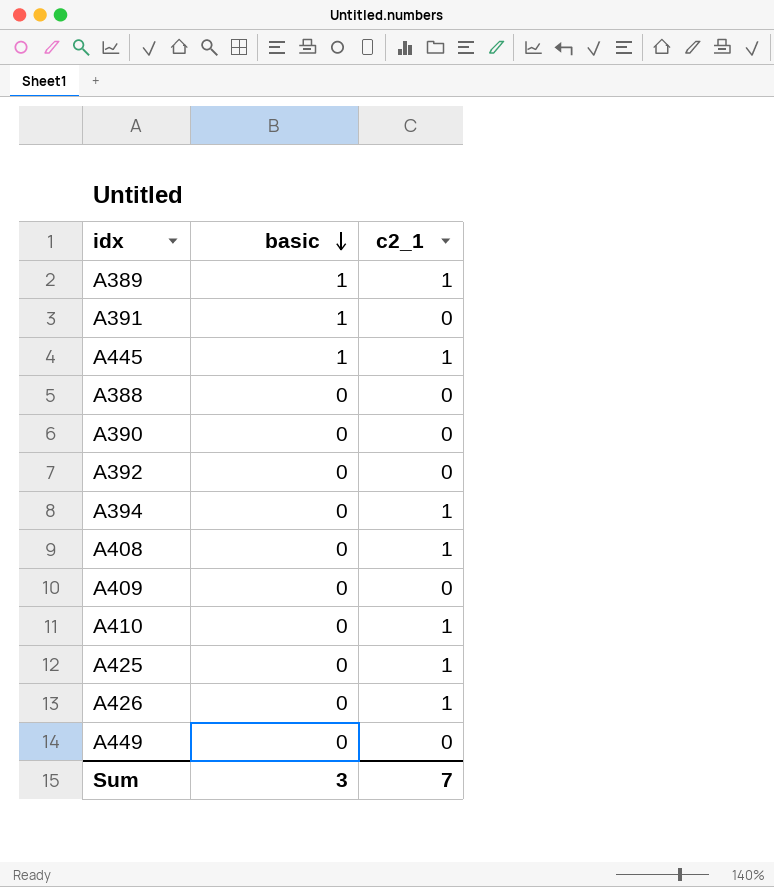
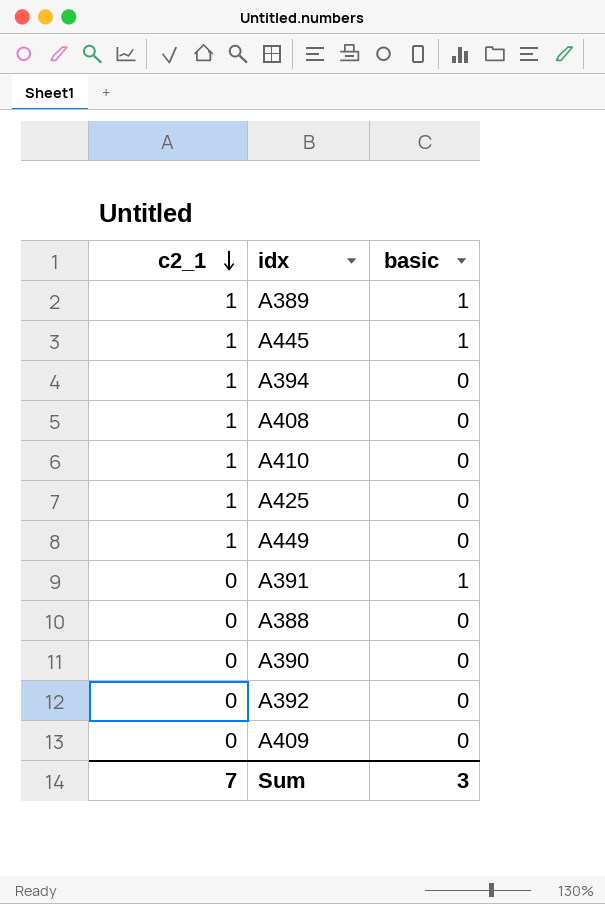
row order: basic descending -> c2_1 descending
column c2_1 | position: 3 -> 1
row A426: 0 | 1 -> none
A449 | c2_1: 0 -> 1

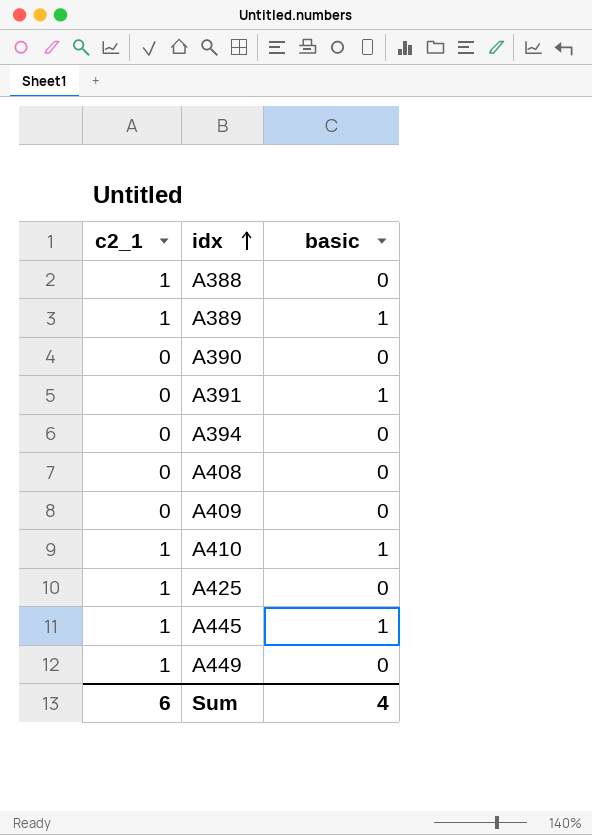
row order: c2_1 descending -> idx ascending
row A392: 0 | 0 -> none
A388 | c2_1: 0 -> 1
A394 | c2_1: 1 -> 0
A408 | c2_1: 1 -> 0
A410 | basic: 0 -> 1
Sum | c2_1: 7 -> 6
Sum | basic: 3 -> 4

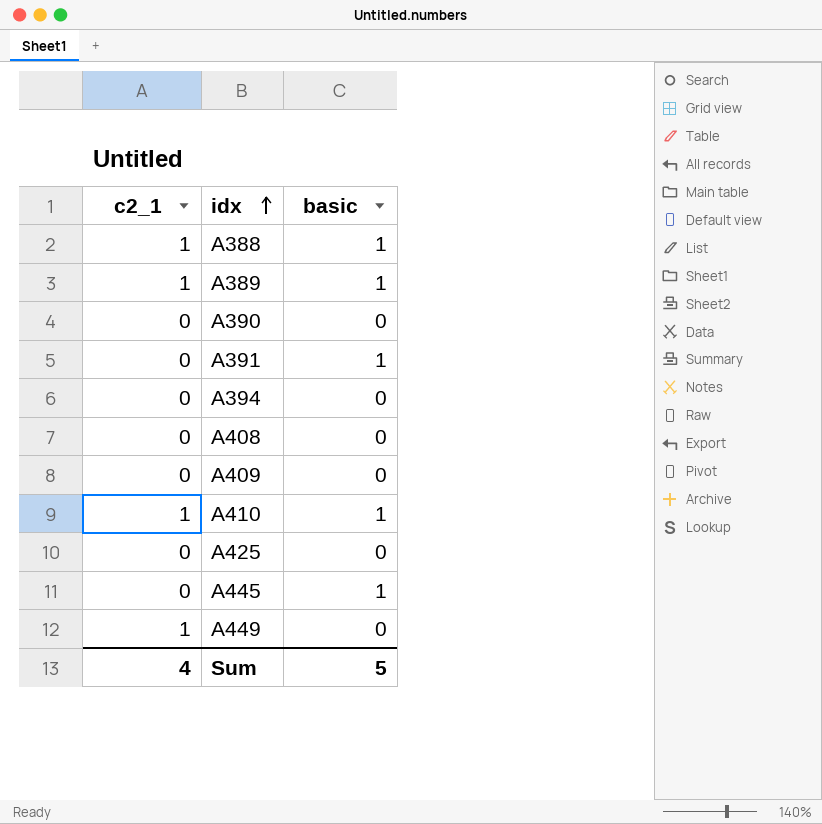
A388 | basic: 0 -> 1
A425 | c2_1: 1 -> 0
A445 | c2_1: 1 -> 0
Sum | c2_1: 6 -> 4
Sum | basic: 4 -> 5

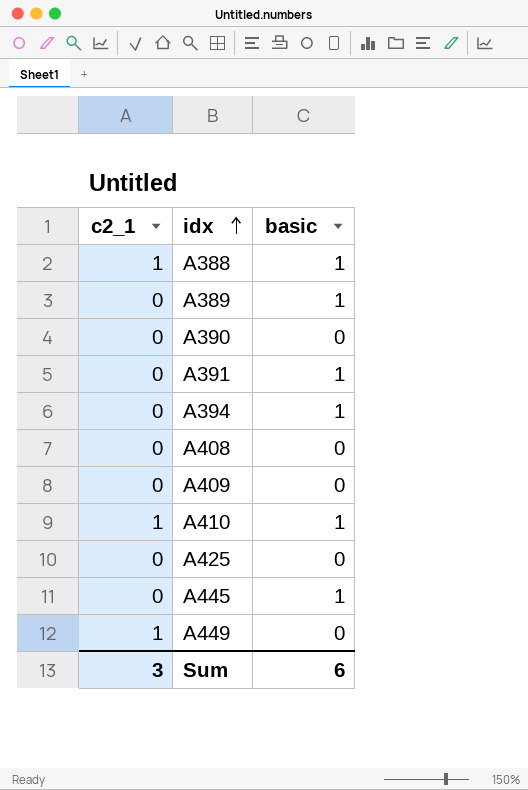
A389 | c2_1: 1 -> 0
A394 | basic: 0 -> 1
Sum | c2_1: 4 -> 3
Sum | basic: 5 -> 6

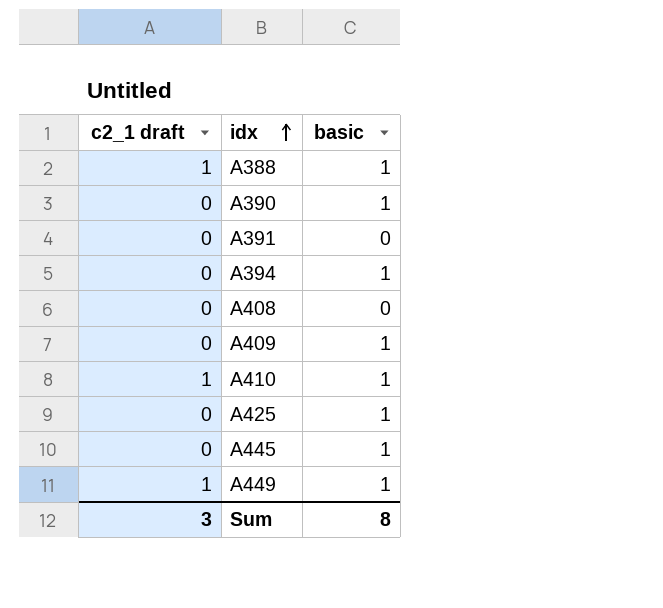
column name: c2_1 -> c2_1 draft
row A389: 0 | 1 -> none
A390 | basic: 0 -> 1
A391 | basic: 1 -> 0
A409 | basic: 0 -> 1
A425 | basic: 0 -> 1
A449 | basic: 0 -> 1
Sum | basic: 6 -> 8

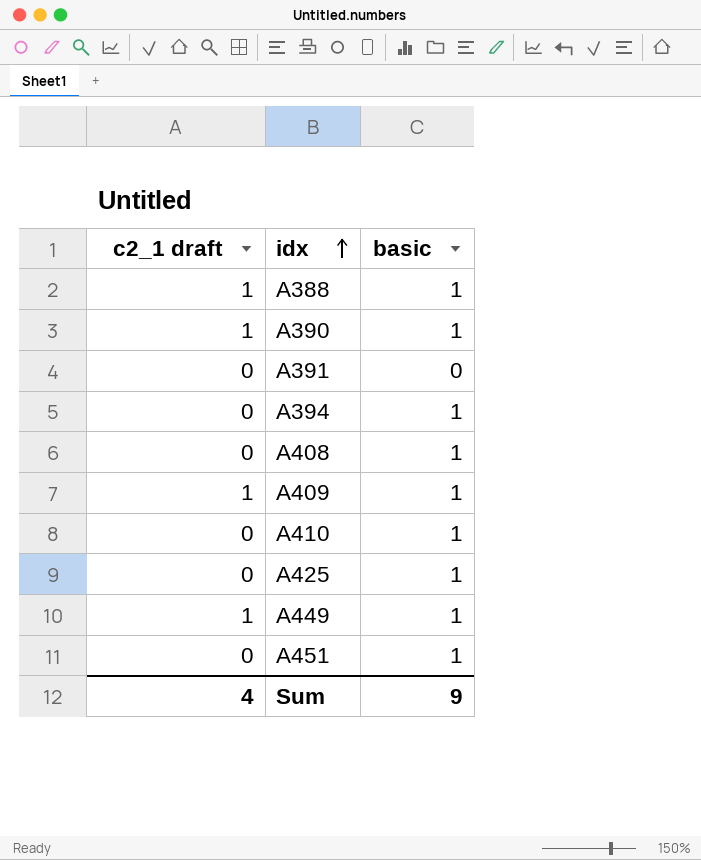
row A445: 0 | 1 -> none
A390 | c2_1 draft: 0 -> 1
A408 | basic: 0 -> 1
A409 | c2_1 draft: 0 -> 1
A410 | c2_1 draft: 1 -> 0
row A451: none -> 0 | 1
Sum | c2_1 draft: 3 -> 4
Sum | basic: 8 -> 9

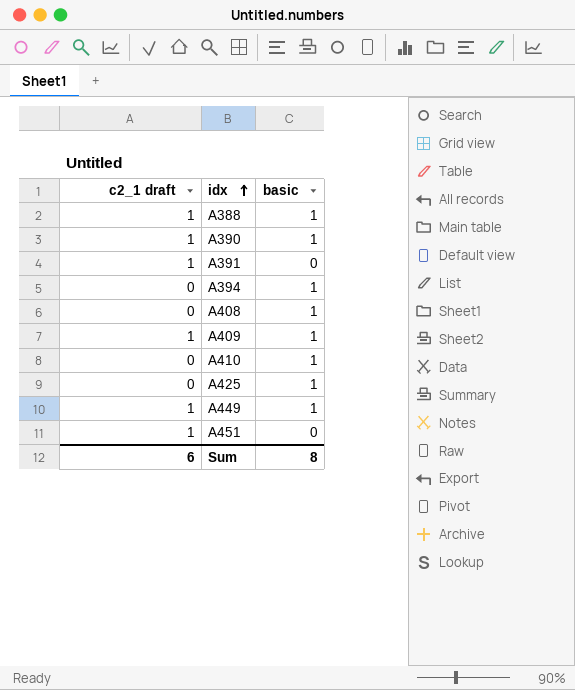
A391 | c2_1 draft: 0 -> 1
A451 | c2_1 draft: 0 -> 1
A451 | basic: 1 -> 0
Sum | c2_1 draft: 4 -> 6
Sum | basic: 9 -> 8

